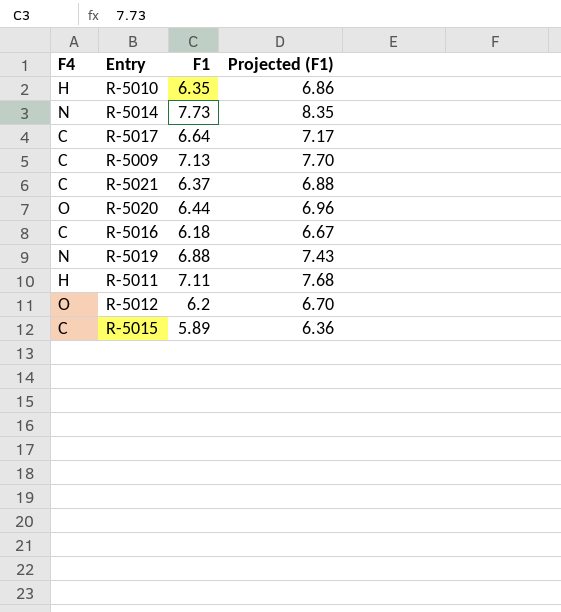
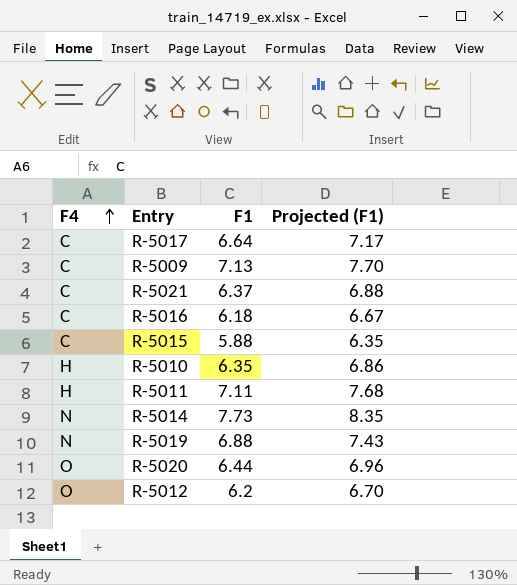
row order: none -> F4 ascending
R-5015 | F1: 5.89 -> 5.88
R-5015 | Projected (F1): 6.36 -> 6.35

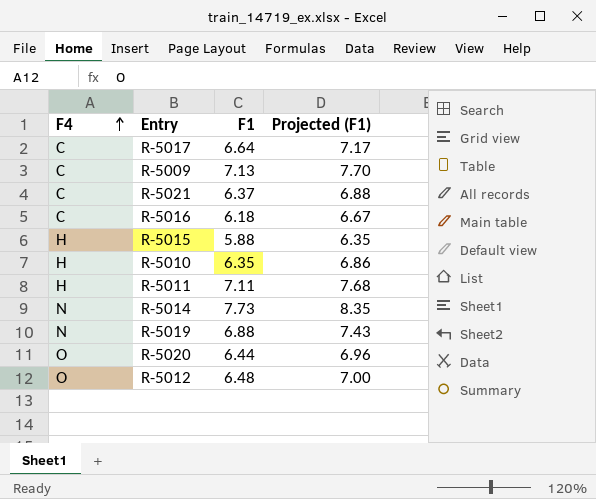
R-5015 | F4: C -> H
R-5012 | F1: 6.2 -> 6.48
R-5012 | Projected (F1): 6.70 -> 7.00

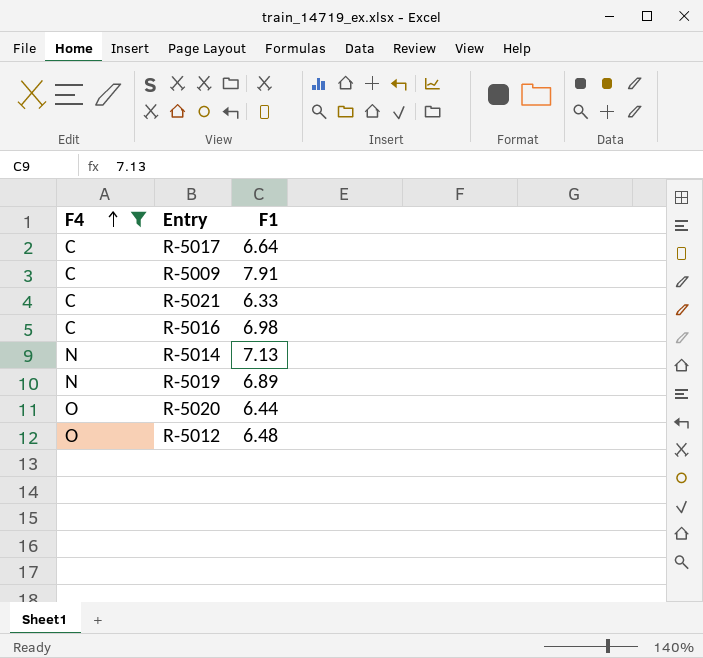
filter: none -> F4 != H
column Projected (F1) | formula: [F1] * 1.08 -> none
R-5009 | F1: 7.13 -> 7.91
R-5021 | F1: 6.37 -> 6.33
R-5016 | F1: 6.18 -> 6.98
R-5014 | F1: 7.73 -> 7.13
R-5019 | F1: 6.88 -> 6.89

